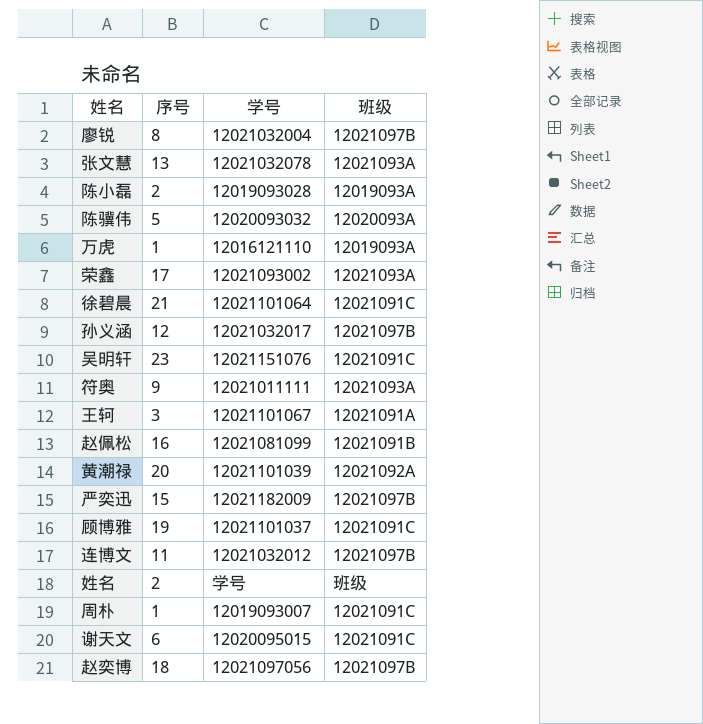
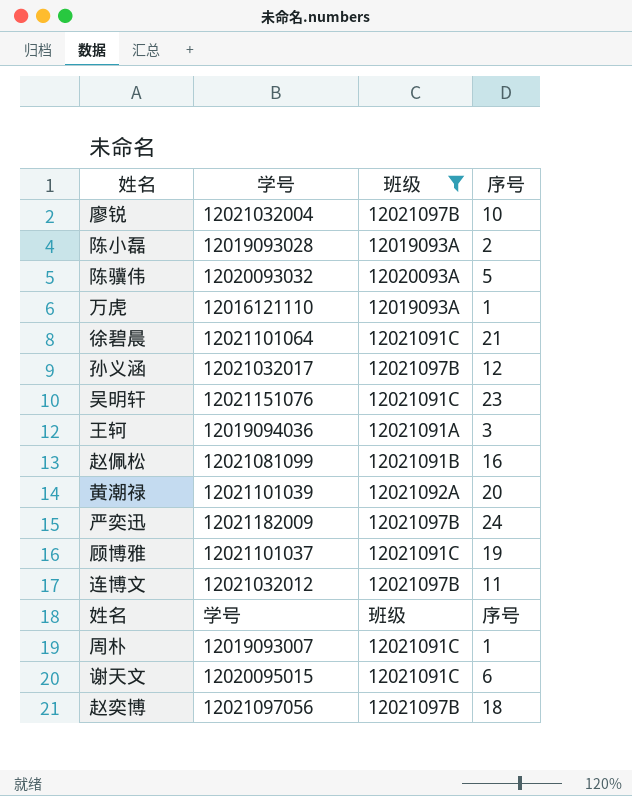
filter: none -> 班级 != 12021093A
column 序号 | position: 2 -> 4
廖锐 | 序号: 8 -> 10
王轲 | 学号: 12021101067 -> 12019094036
严奕迅 | 序号: 15 -> 24
姓名 | 序号: 2 -> 序号

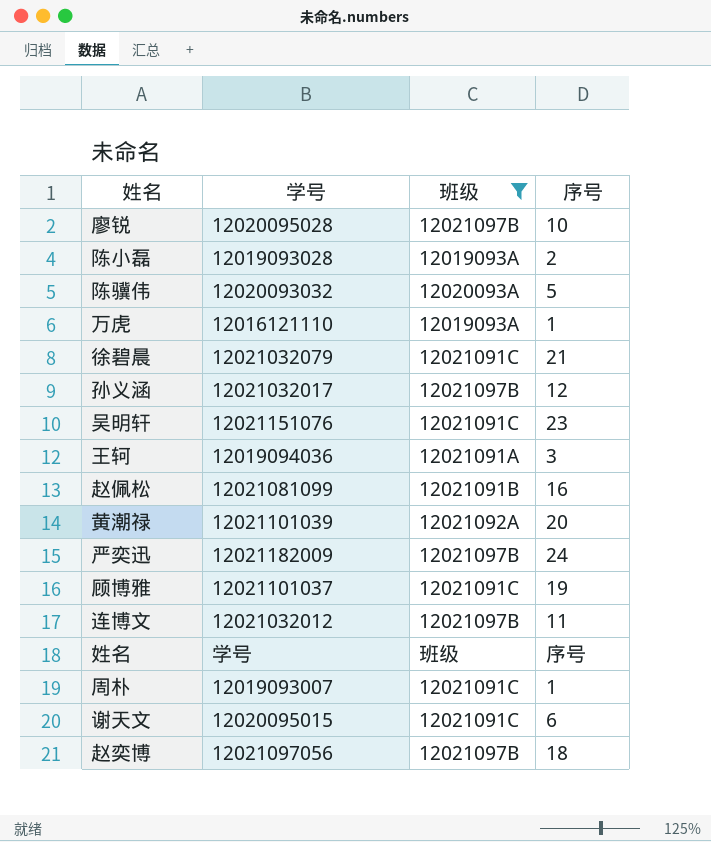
廖锐 | 学号: 12021032004 -> 12020095028
徐碧晨 | 学号: 12021101064 -> 12021032079

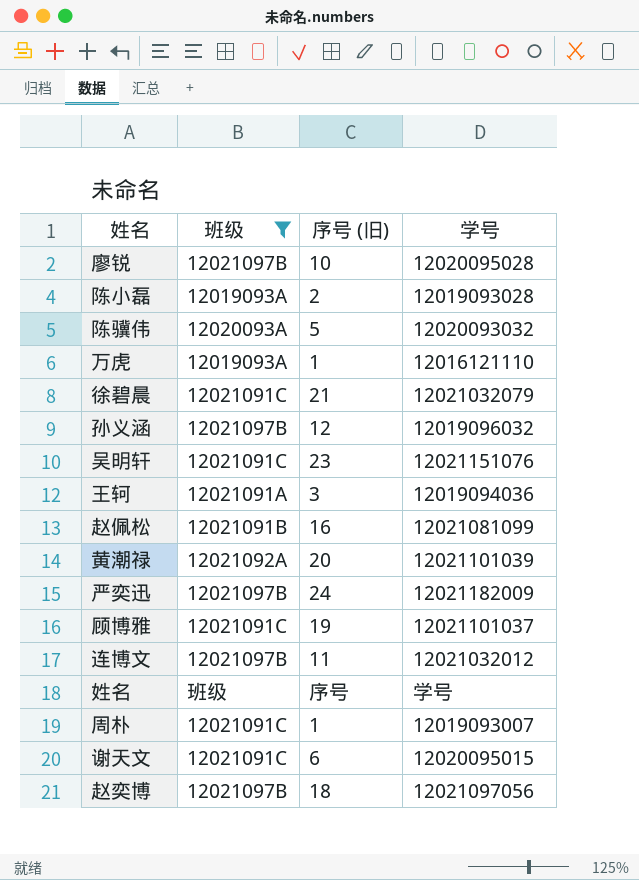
column name: 序号 -> 序号 (旧)
column 学号 | position: 2 -> 4
孙义涵 | 学号: 12021032017 -> 12019096032

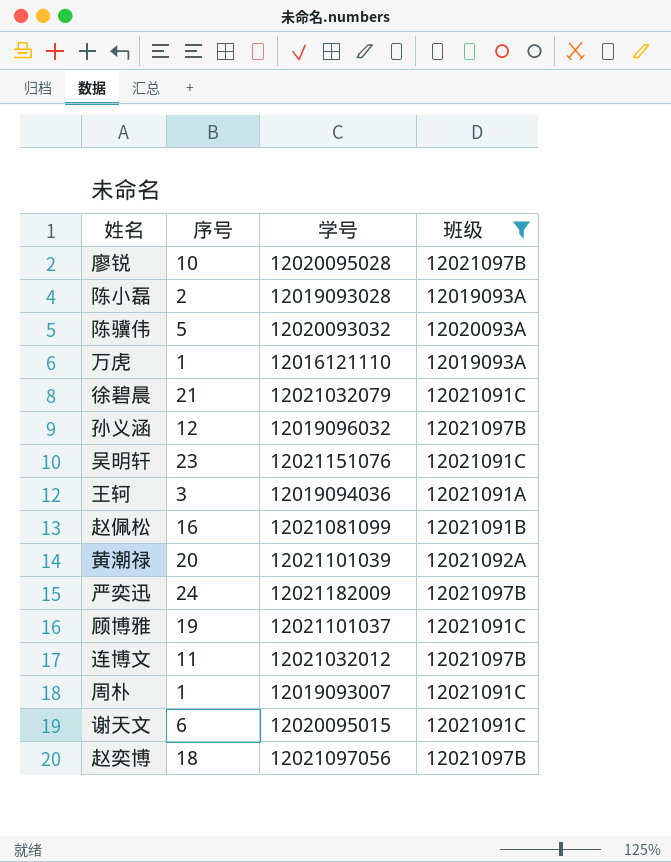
column name: 序号 (旧) -> 序号
column 班级 | position: 2 -> 4
row 姓名: 班级 | 序号 | 学号 -> none

